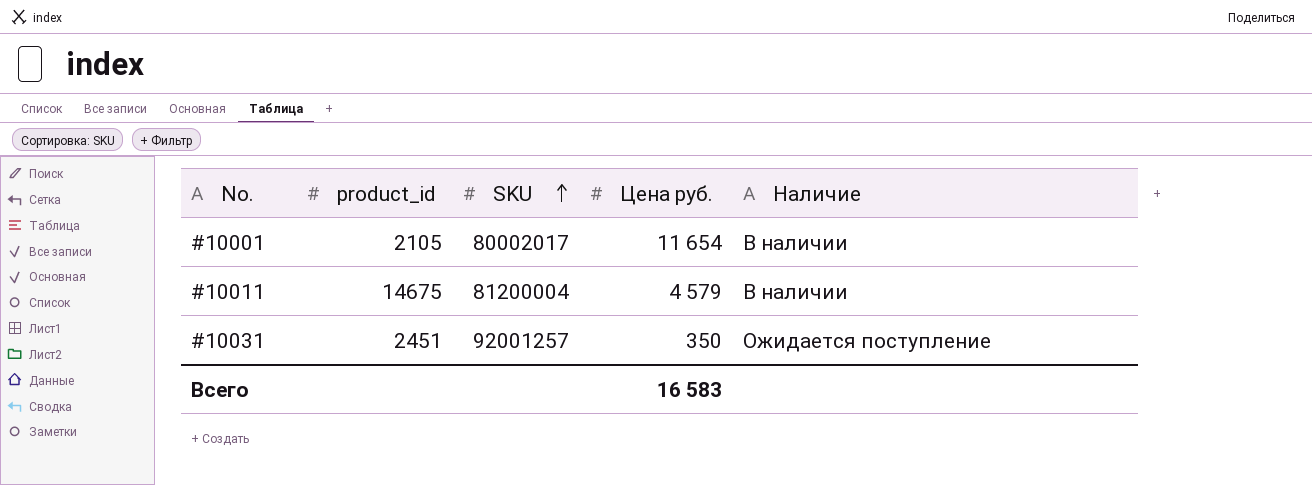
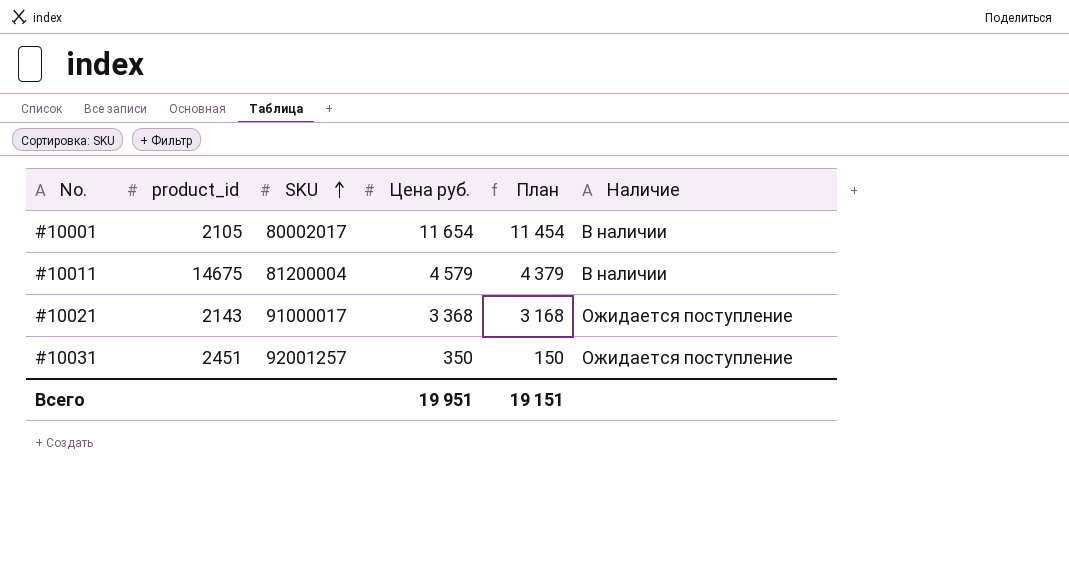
column План | formula: none -> [Цена руб.] - 200
row #10021: none -> 2143 | 91000017 | 3 368 | 3 168 | Ожидается поступление
Всего | Цена руб.: 16 583 -> 19 951

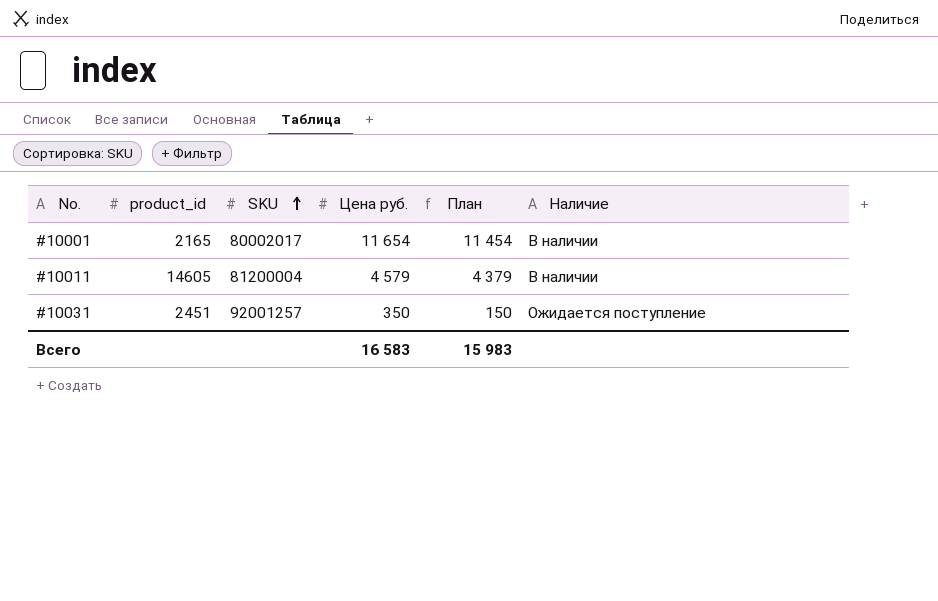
row #10021: 2143 | 91000017 | 3 368 | 3 168 | Ожидается поступление -> none
#10001 | product_id: 2105 -> 2165
#10011 | product_id: 14675 -> 14605
Всего | Цена руб.: 19 951 -> 16 583
Всего | План: 19 151 -> 15 983

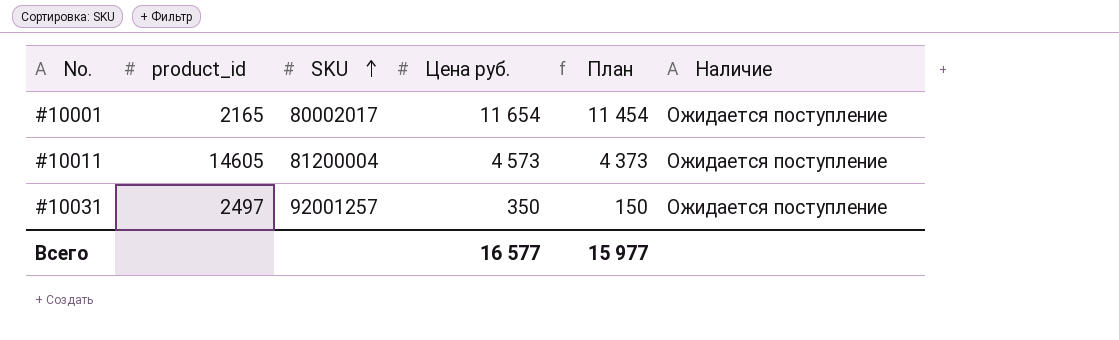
#10001 | Наличие: В наличии -> Ожидается поступление
#10011 | Цена руб.: 4 579 -> 4 573
#10011 | План: 4 379 -> 4 373
#10011 | Наличие: В наличии -> Ожидается поступление
#10031 | product_id: 2451 -> 2497
Всего | Цена руб.: 16 583 -> 16 577
Всего | План: 15 983 -> 15 977

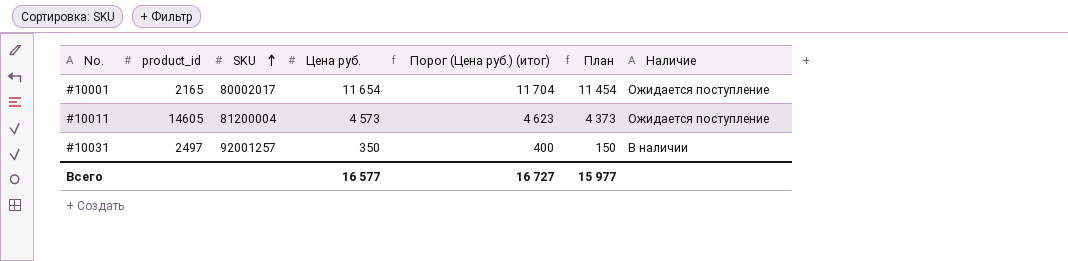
column Порог (Цена руб.) (итог) | formula: none -> [Цена руб.] + 50
#10031 | Наличие: Ожидается поступление -> В наличии

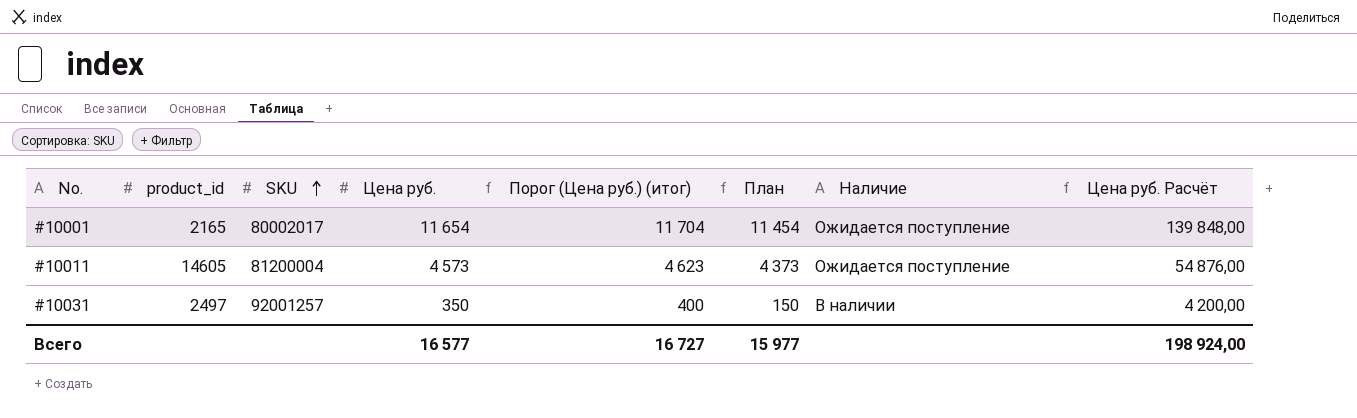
column Цена руб. Расчёт | formula: none -> [Цена руб.] * 12

